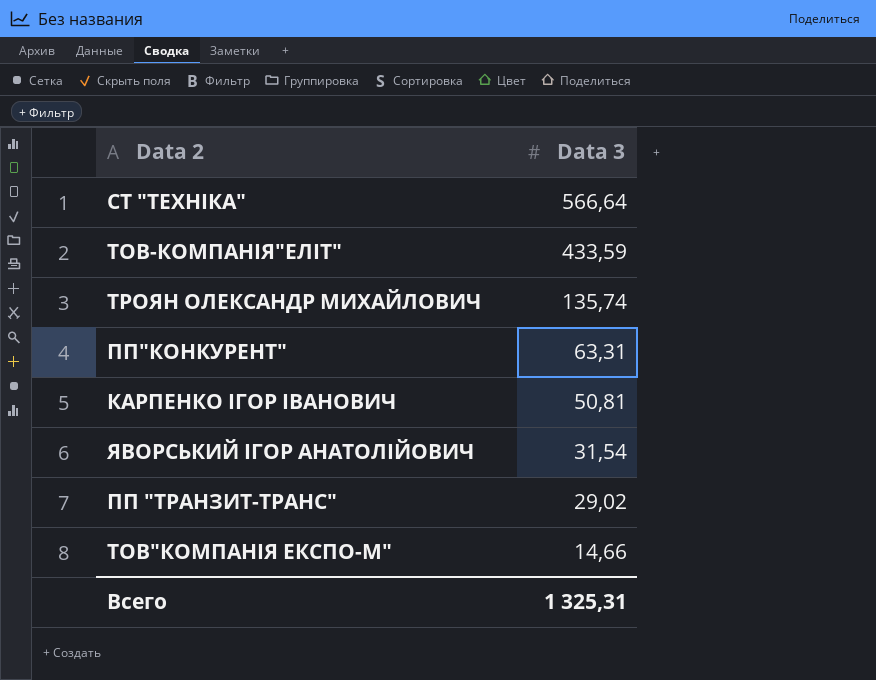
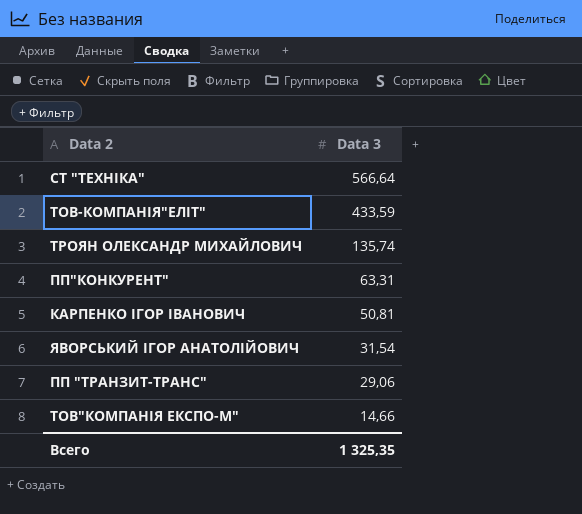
ПП "ТРАНЗИТ-ТРАНС" | Data 3: 29,02 -> 29,06
Всего | Data 3: 1 325,31 -> 1 325,35

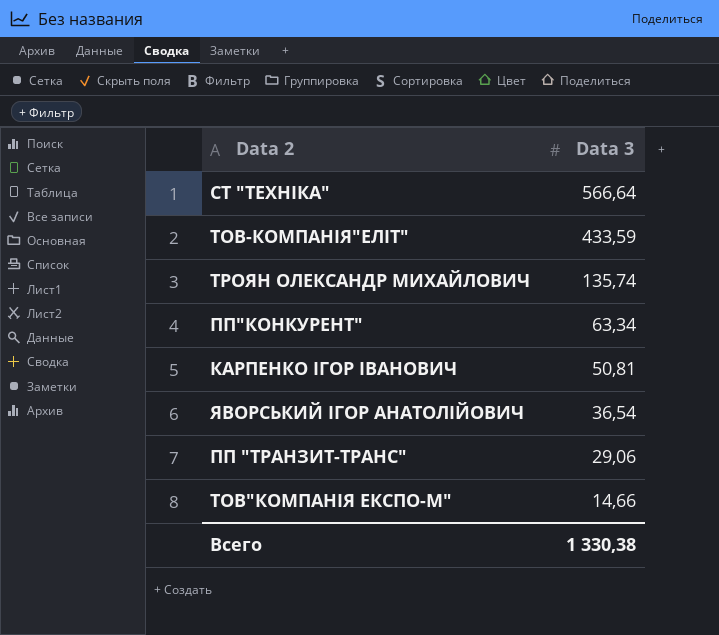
ПП"КОНКУРЕНТ" | Data 3: 63,31 -> 63,34
ЯВОРСЬКИЙ ІГОР АНАТОЛІЙОВИЧ | Data 3: 31,54 -> 36,54
Всего | Data 3: 1 325,35 -> 1 330,38

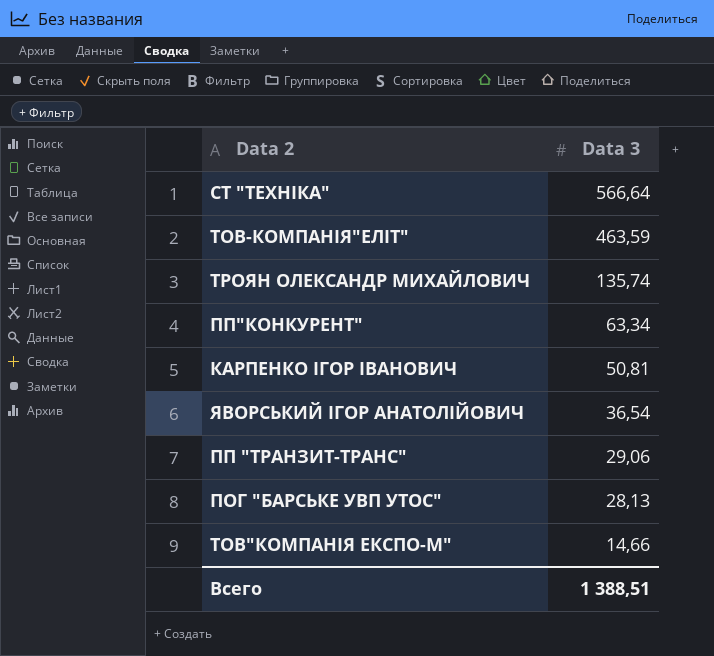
ТОВ-КОМПАНІЯ"ЕЛІТ" | Data 3: 433,59 -> 463,59
row ПОГ "БАРСЬКЕ УВП УТОС": none -> 28,13
Всего | Data 3: 1 330,38 -> 1 388,51

